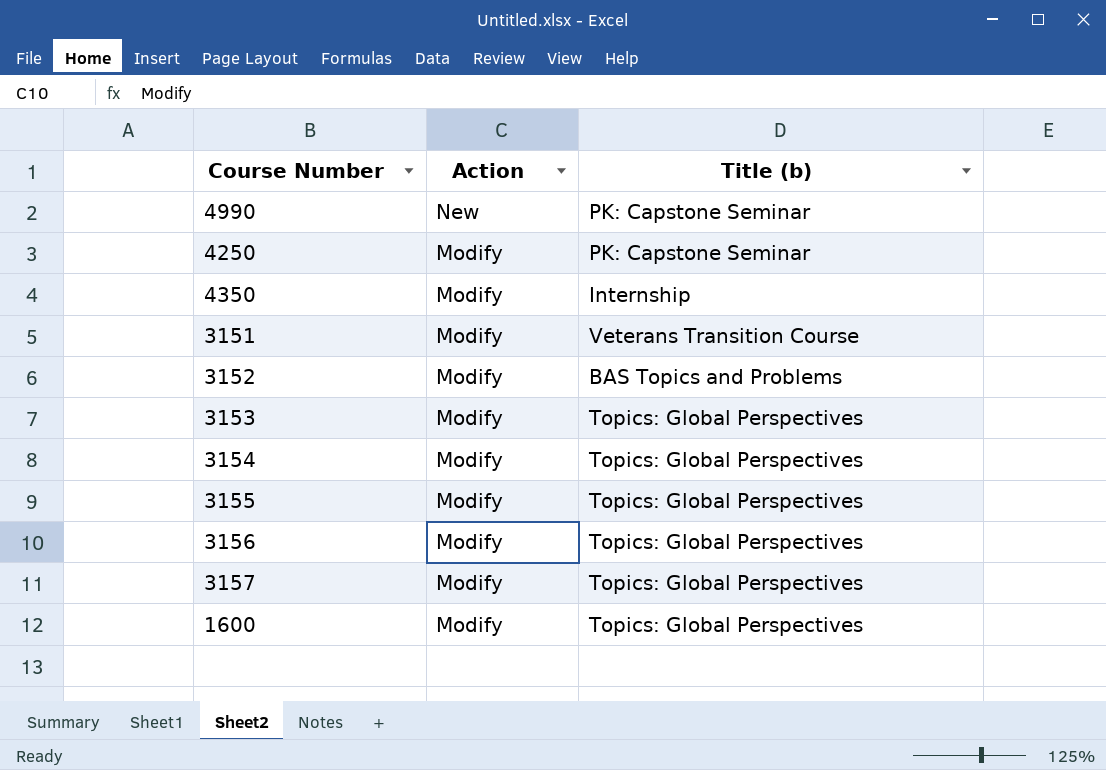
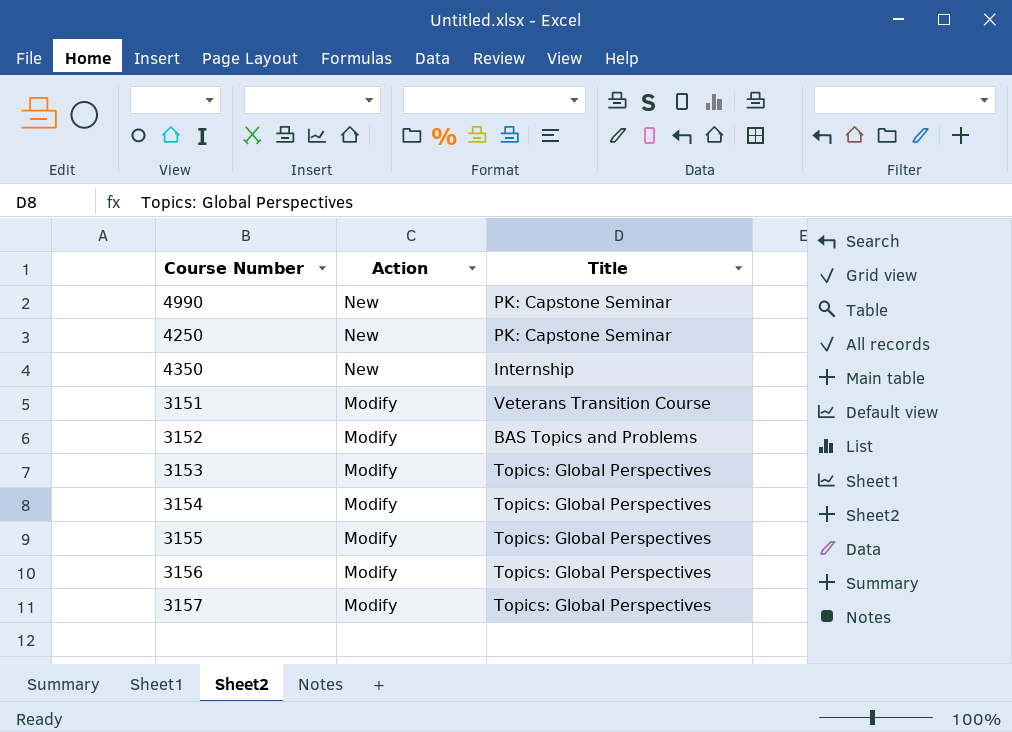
column name: Title (b) -> Title
row 1600: Modify | Topics: Global Perspectives -> none
4250 | Action: Modify -> New
4350 | Action: Modify -> New

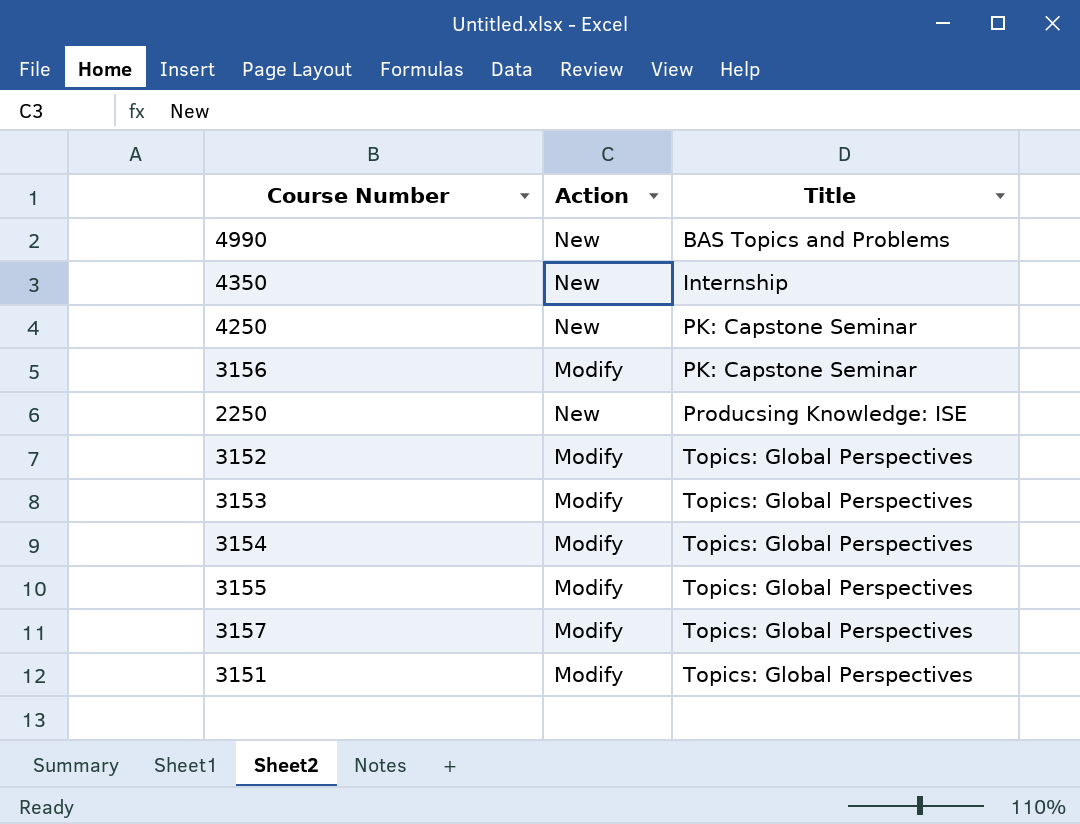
row order: Action descending -> Title ascending
4990 | Title: PK: Capstone Seminar -> BAS Topics and Problems
3156 | Title: Topics: Global Perspectives -> PK: Capstone Seminar
row 2250: none -> New | Producsing Knowledge: ISE
3152 | Title: BAS Topics and Problems -> Topics: Global Perspectives
3151 | Title: Veterans Transition Course -> Topics: Global Perspectives

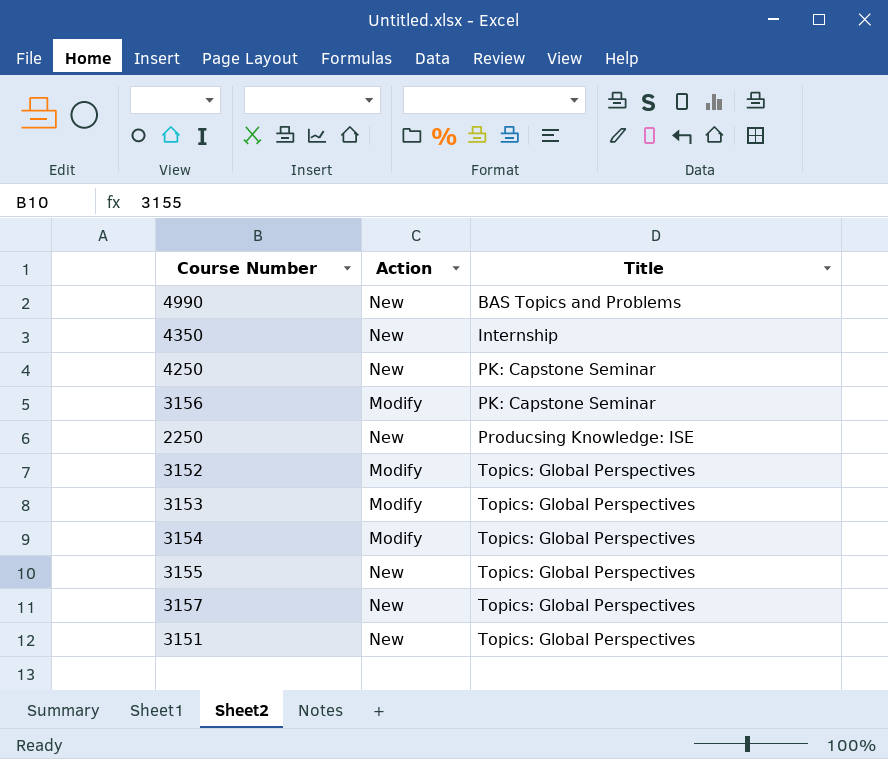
3155 | Action: Modify -> New
3157 | Action: Modify -> New
3151 | Action: Modify -> New

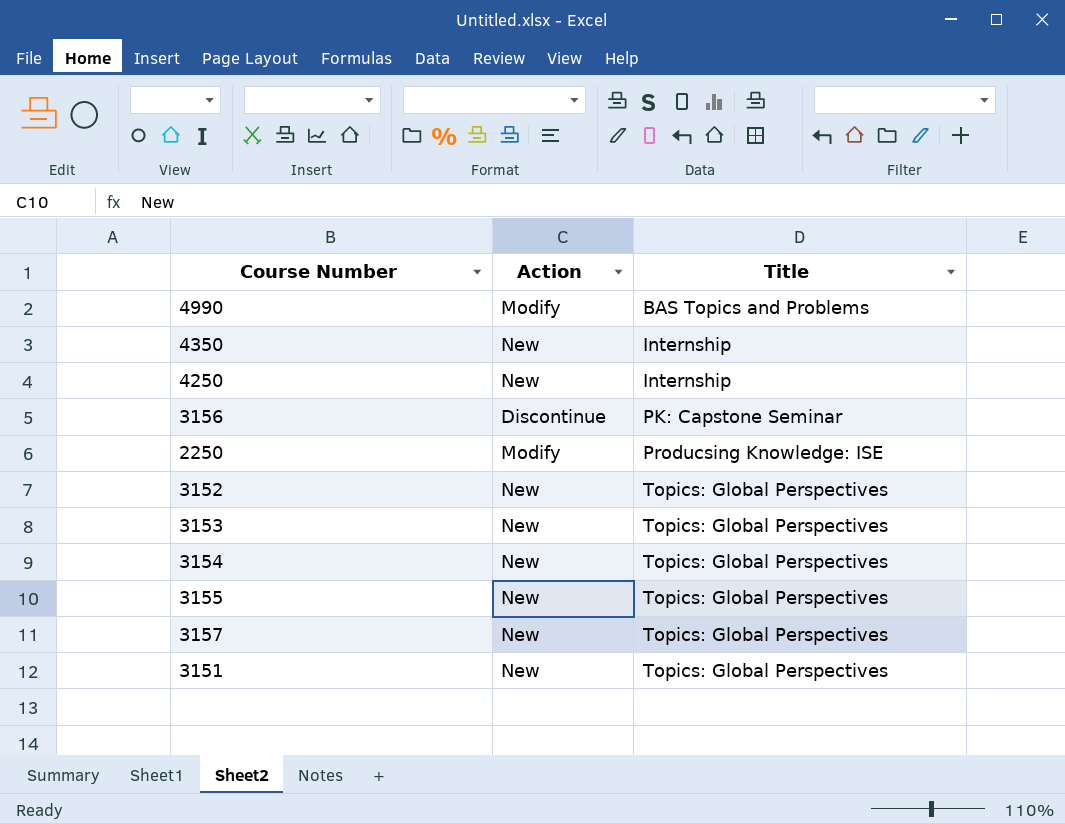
4990 | Action: New -> Modify
4250 | Title: PK: Capstone Seminar -> Internship
3156 | Action: Modify -> Discontinue
2250 | Action: New -> Modify
3152 | Action: Modify -> New
3153 | Action: Modify -> New
3154 | Action: Modify -> New

